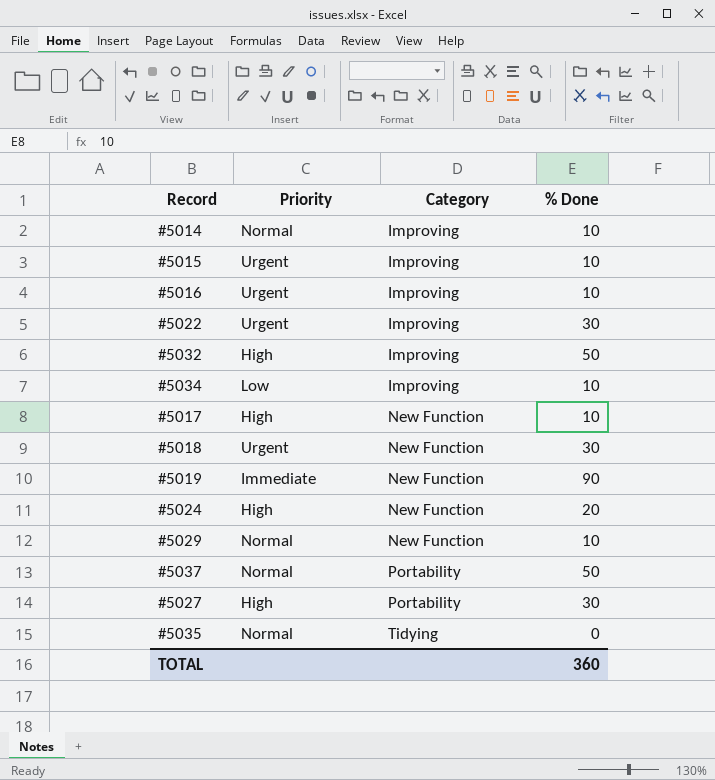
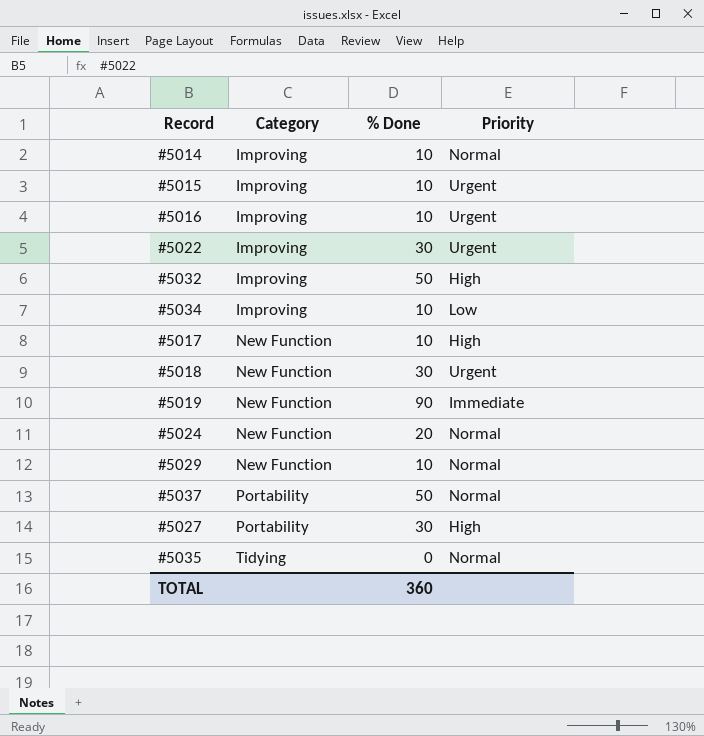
column Priority | position: 2 -> 4
#5024 | Priority: High -> Normal

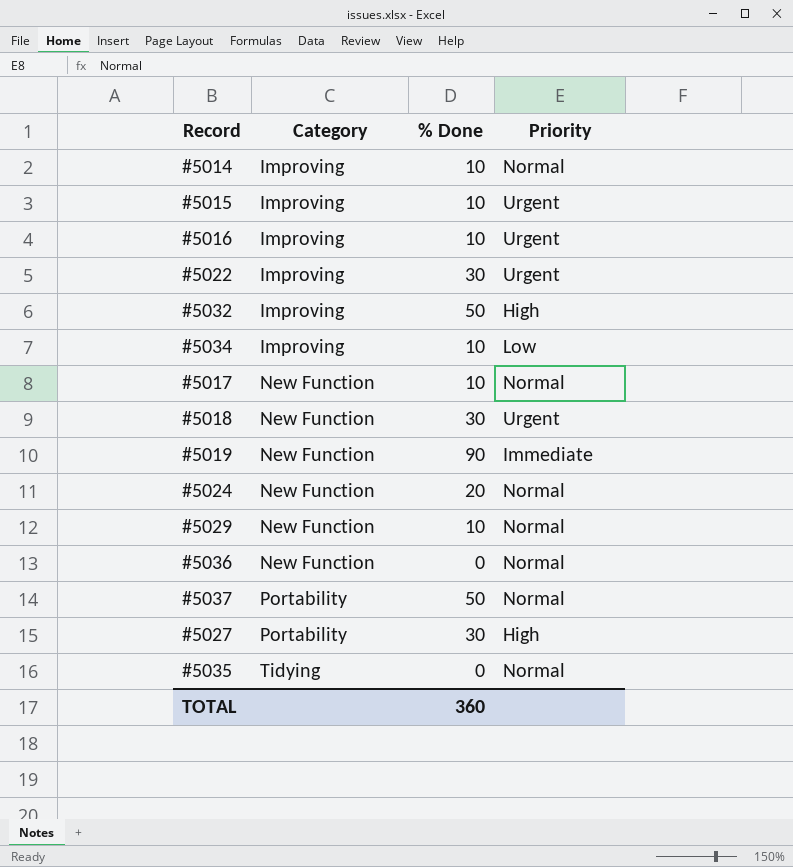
#5017 | Priority: High -> Normal
row #5036: none -> New Function | 0 | Normal

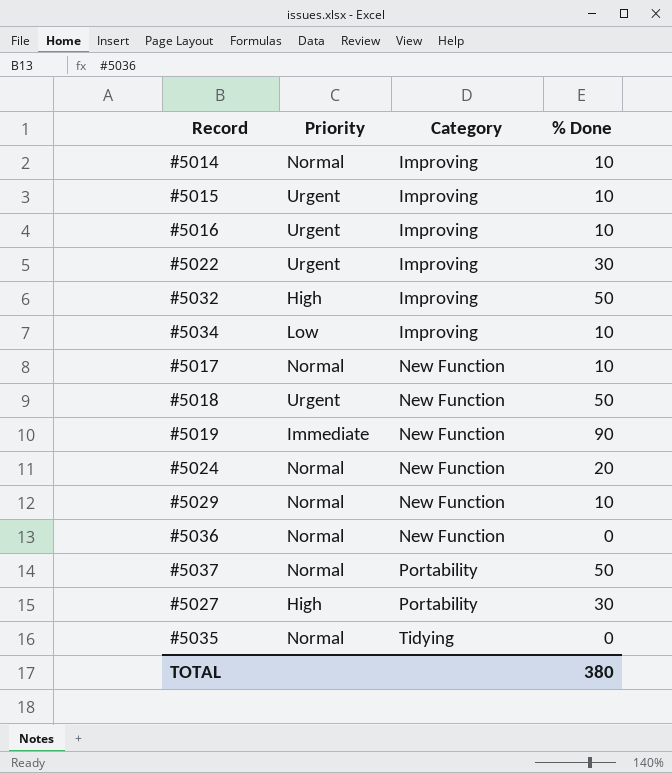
column Priority | position: 4 -> 2
#5018 | % Done: 30 -> 50
TOTAL | % Done: 360 -> 380

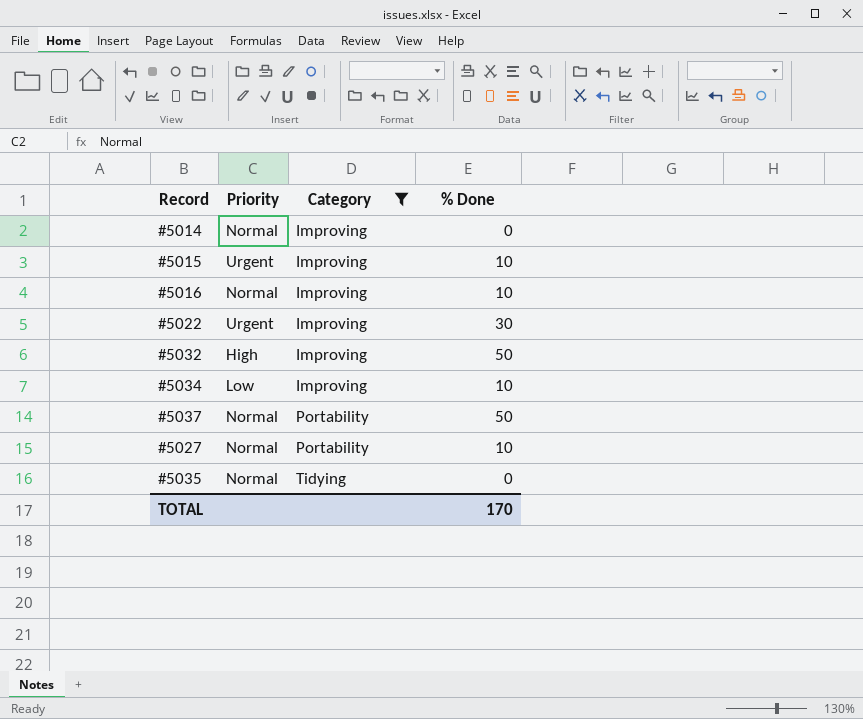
filter: none -> Category != New Function
#5014 | % Done: 10 -> 0
#5016 | Priority: Urgent -> Normal
#5027 | Priority: High -> Normal
#5027 | % Done: 30 -> 10
TOTAL | % Done: 380 -> 170

